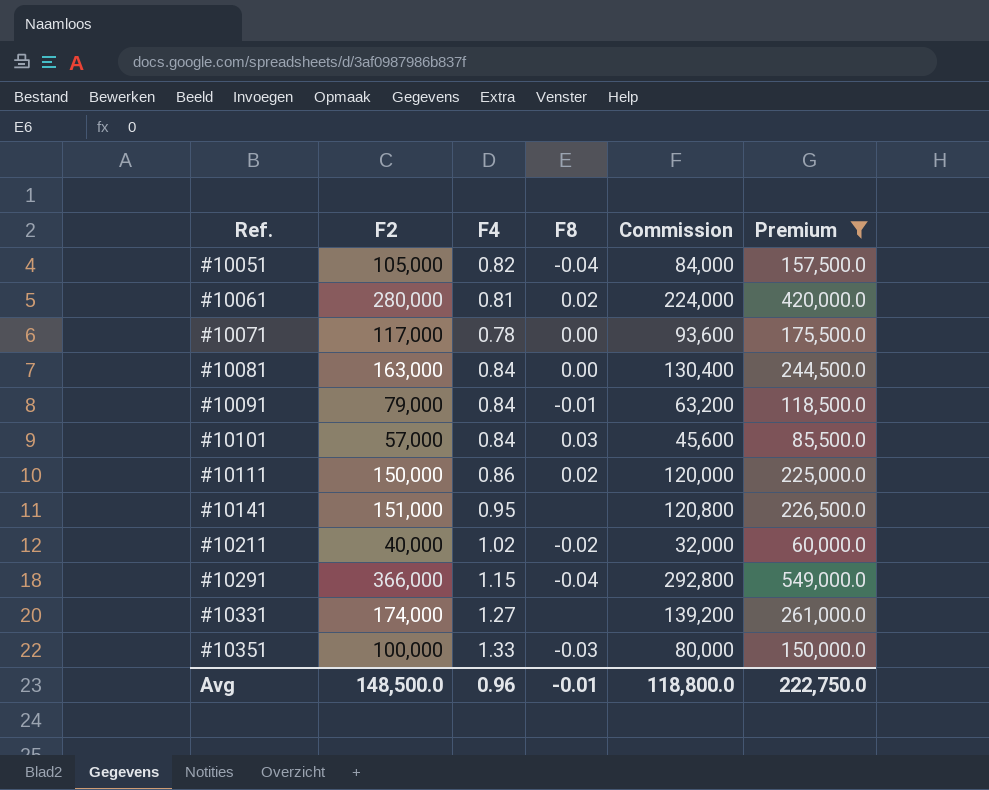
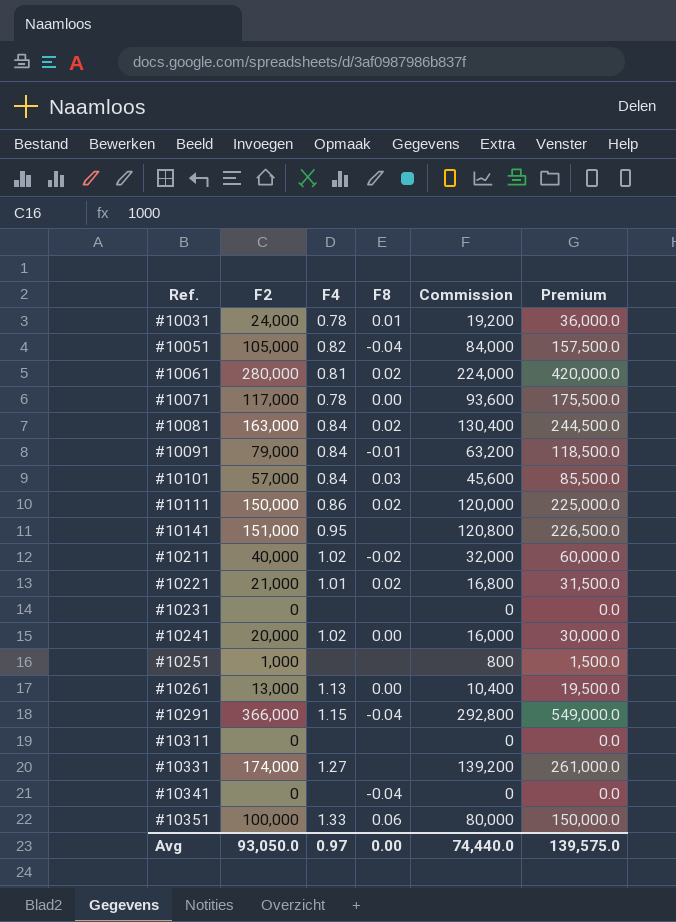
filter: Premium >= 60,000.0 -> none
#10081 | F8: 0.00 -> 0.02
#10351 | F8: -0.03 -> 0.06
Avg | F2: 148,500.0 -> 93,050.0
Avg | F4: 0.96 -> 0.97
Avg | F8: -0.01 -> 0.00
Avg | Commission: 118,800.0 -> 74,440.0
Avg | Premium: 222,750.0 -> 139,575.0

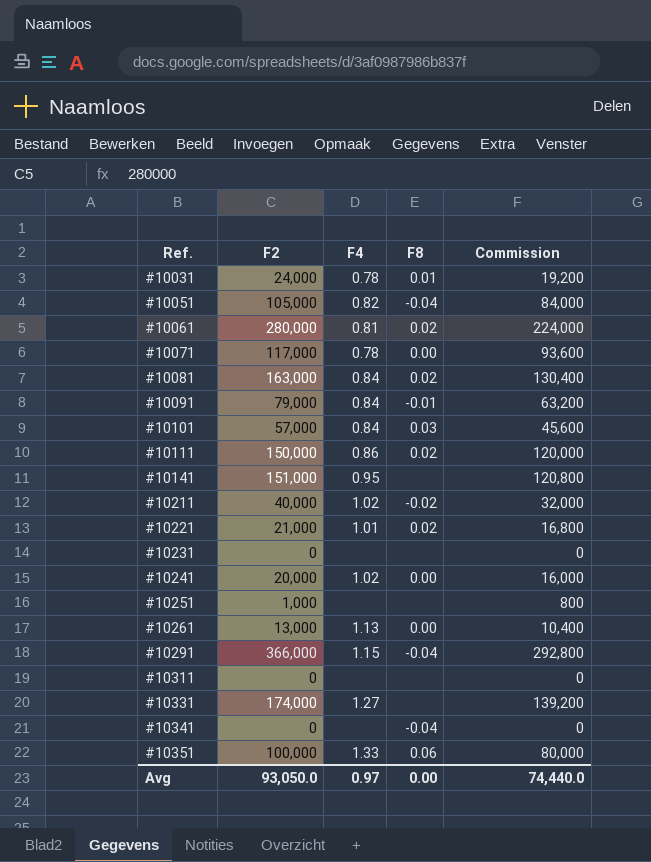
column Premium | formula: [F2] * 1.5 -> none

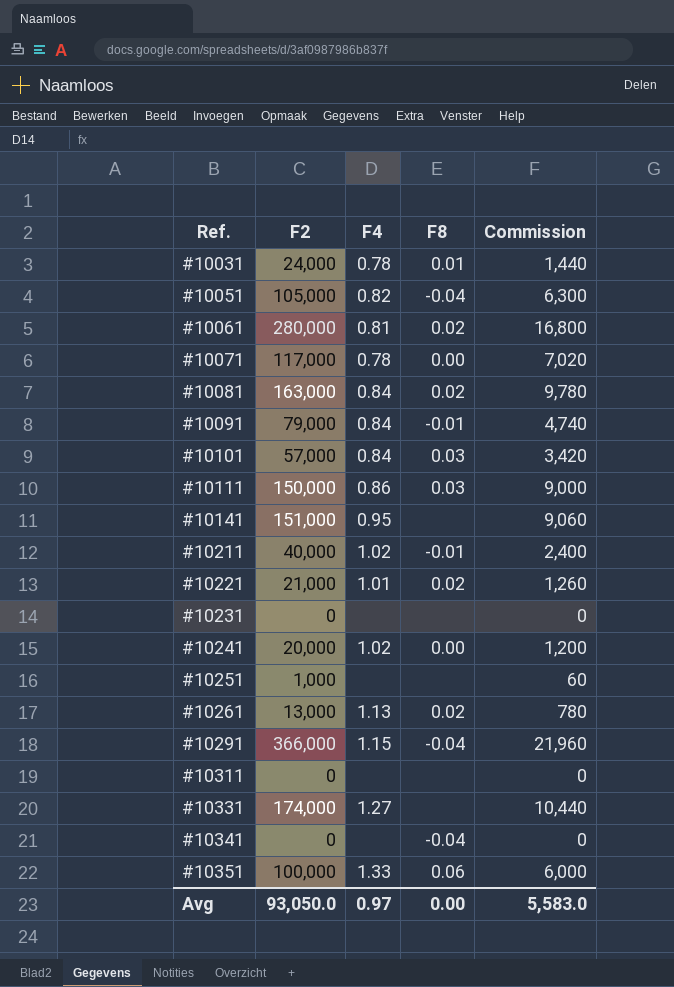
column Commission | formula: [F2] * 0.8 -> [F2] * 0.06
#10111 | F8: 0.02 -> 0.03
#10211 | F8: -0.02 -> -0.01
#10261 | F8: 0.00 -> 0.02
Avg | Commission: 74,440.0 -> 5,583.0

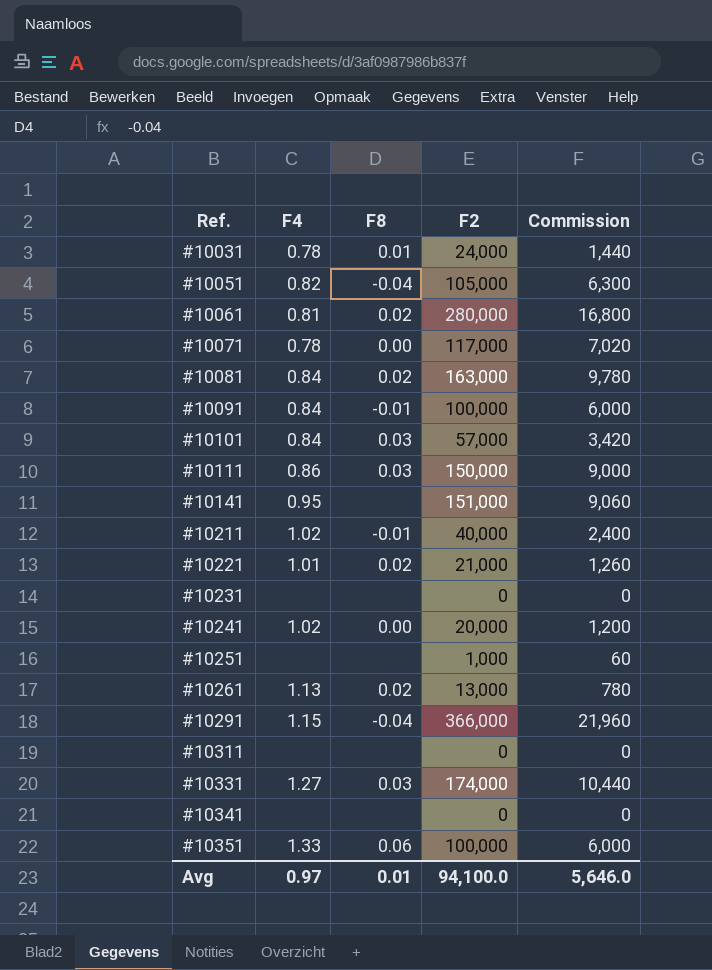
column F2 | position: 2 -> 4
#10091 | F2: 79,000 -> 100,000
#10091 | Commission: 4,740 -> 6,000
#10331 | F8: none -> 0.03
#10341 | F8: -0.04 -> none
Avg | F8: 0.00 -> 0.01
Avg | F2: 93,050.0 -> 94,100.0
Avg | Commission: 5,583.0 -> 5,646.0

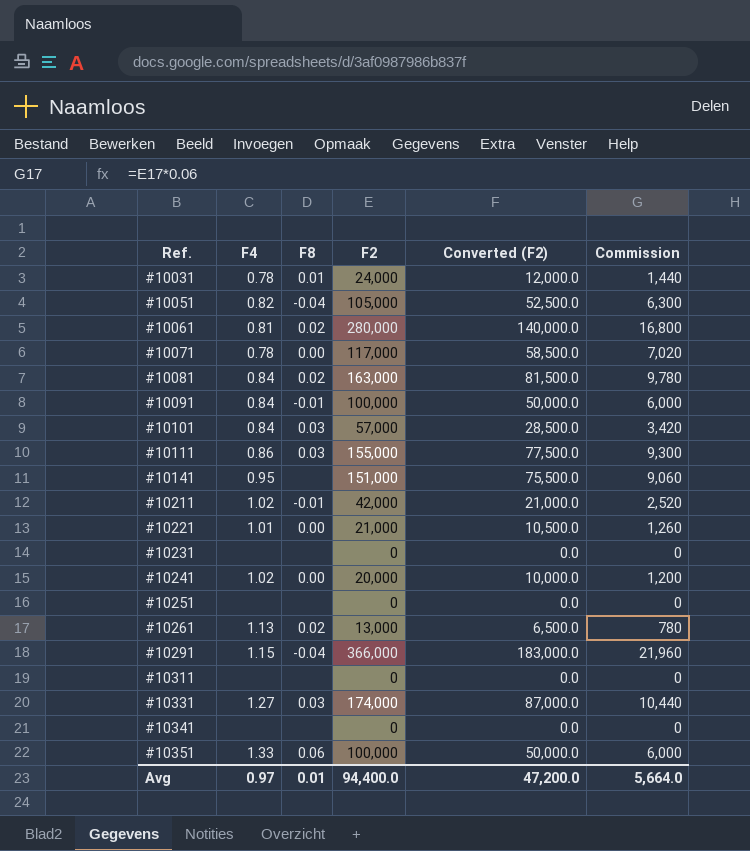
column Converted (F2) | formula: none -> [F2] * 0.5
#10111 | F2: 150,000 -> 155,000
#10111 | Commission: 9,000 -> 9,300
#10211 | F2: 40,000 -> 42,000
#10211 | Commission: 2,400 -> 2,520
#10221 | F8: 0.02 -> 0.00
#10251 | F2: 1,000 -> 0
#10251 | Commission: 60 -> 0
Avg | F2: 94,100.0 -> 94,400.0
Avg | Commission: 5,646.0 -> 5,664.0

